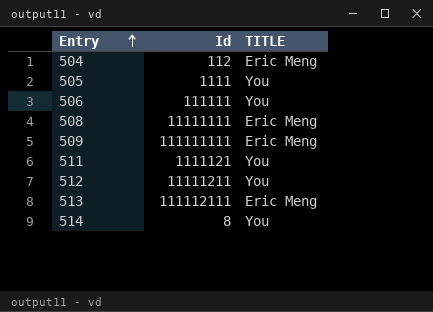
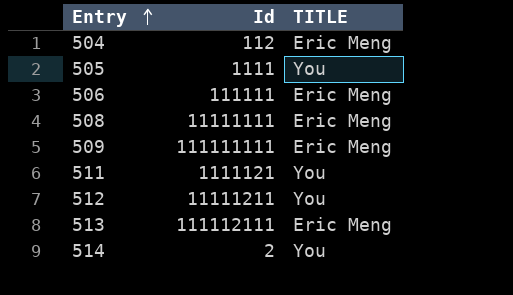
506 | TITLE: You -> Eric Meng
514 | Id: 8 -> 2

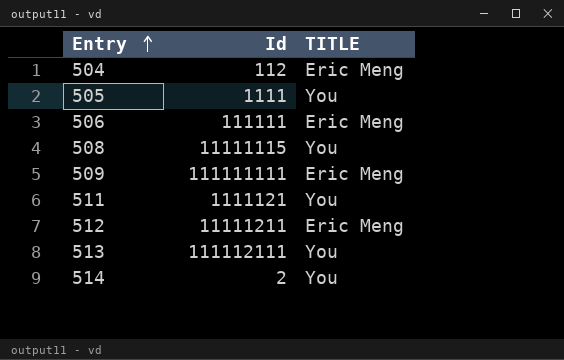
508 | Id: 11111111 -> 11111115
508 | TITLE: Eric Meng -> You
512 | TITLE: You -> Eric Meng
513 | TITLE: Eric Meng -> You

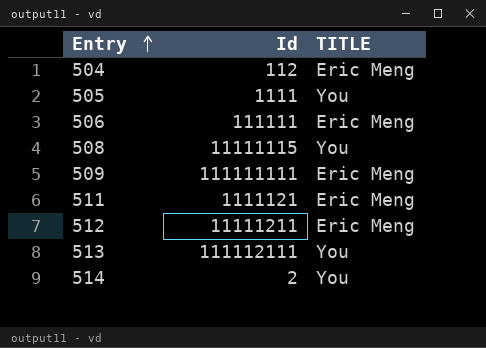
511 | TITLE: You -> Eric Meng

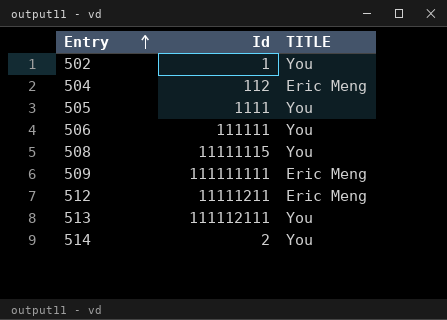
row 511: 1111121 | Eric Meng -> none
row 502: none -> 1 | You
506 | TITLE: Eric Meng -> You

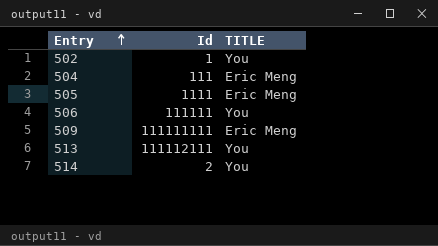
row 508: 11111115 | You -> none
row 512: 11111211 | Eric Meng -> none
504 | Id: 112 -> 111
505 | TITLE: You -> Eric Meng

